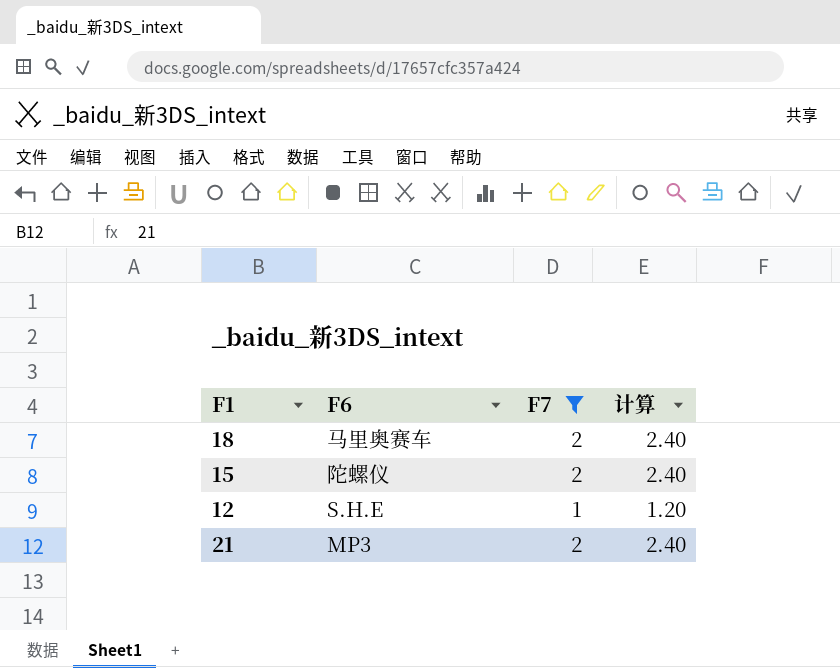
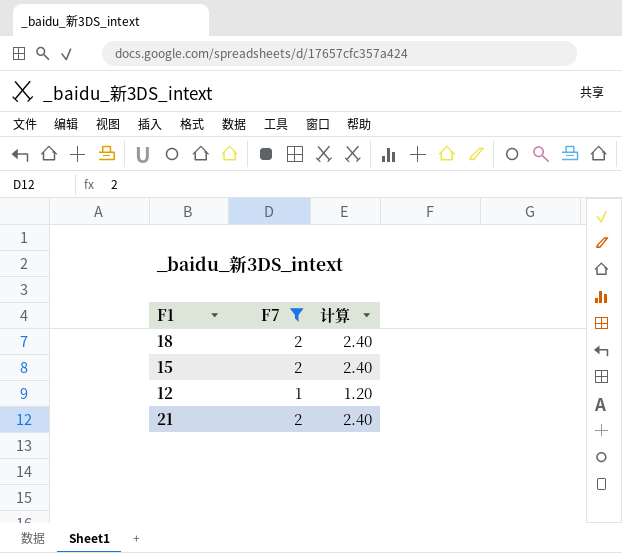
column F6 | position: 2 -> none

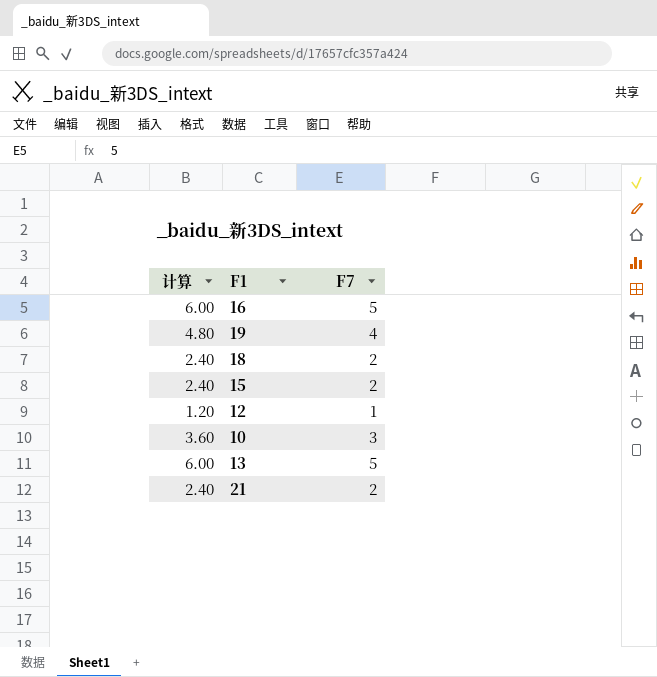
filter: F7 <= 2 -> none
column 计算 | position: 3 -> 1

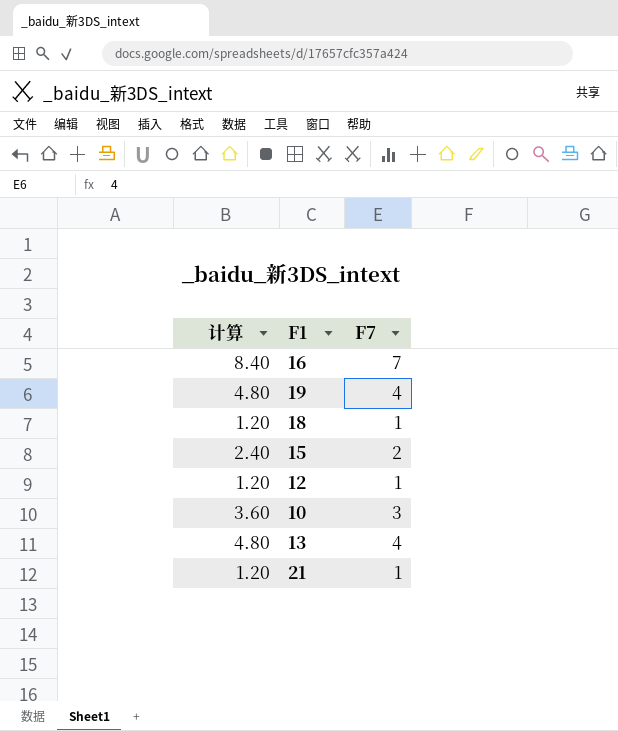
16 | 计算: 6.00 -> 8.40
16 | F7: 5 -> 7
18 | 计算: 2.40 -> 1.20
18 | F7: 2 -> 1
13 | 计算: 6.00 -> 4.80
13 | F7: 5 -> 4
21 | 计算: 2.40 -> 1.20
21 | F7: 2 -> 1

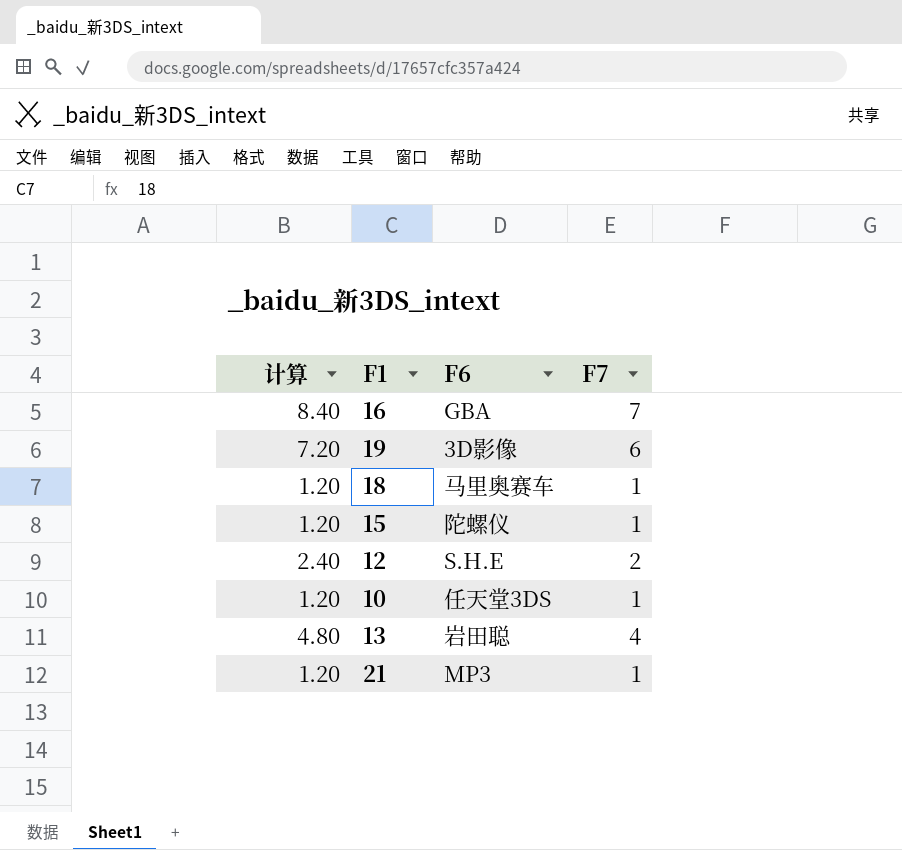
column F6 | position: none -> 3
19 | 计算: 4.80 -> 7.20
19 | F7: 4 -> 6
15 | 计算: 2.40 -> 1.20
15 | F7: 2 -> 1
12 | 计算: 1.20 -> 2.40
12 | F7: 1 -> 2
10 | 计算: 3.60 -> 1.20
10 | F7: 3 -> 1

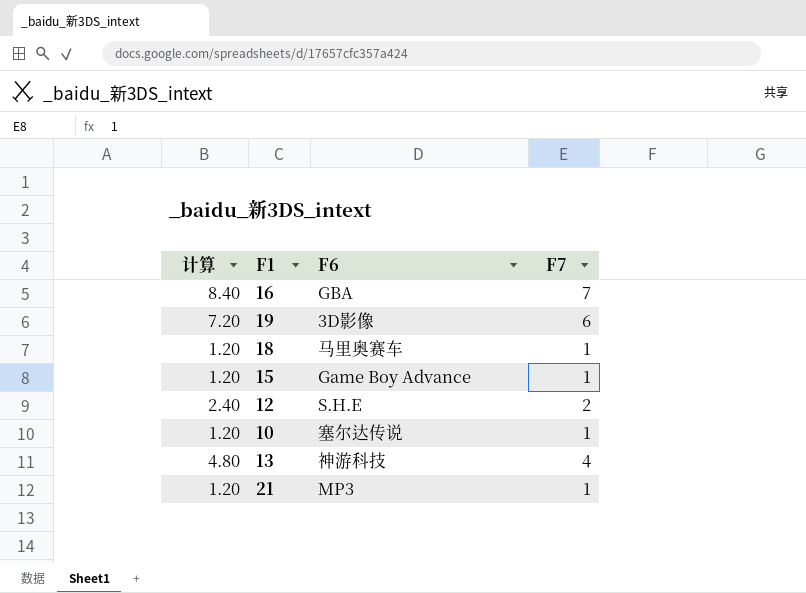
15 | F6: 陀螺仪 -> Game Boy Advance
10 | F6: 任天堂3DS -> 塞尔达传说
13 | F6: 岩田聪 -> 神游科技

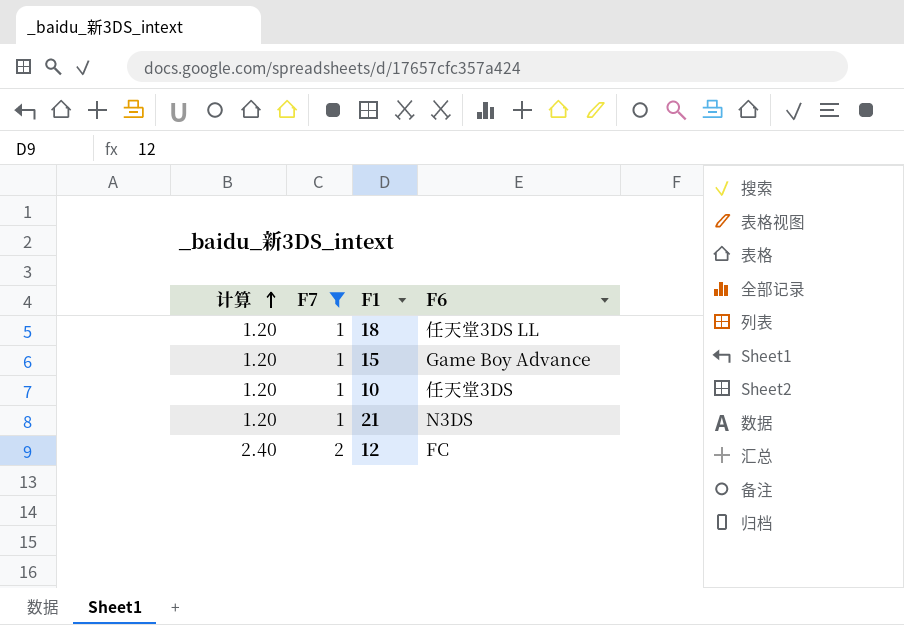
filter: none -> F7 <= 2
row order: none -> 计算 ascending
column F7 | position: 4 -> 2
18 | F6: 马里奥赛车 -> 任天堂3DS LL
10 | F6: 塞尔达传说 -> 任天堂3DS
21 | F6: MP3 -> N3DS
12 | F6: S.H.E -> FC

